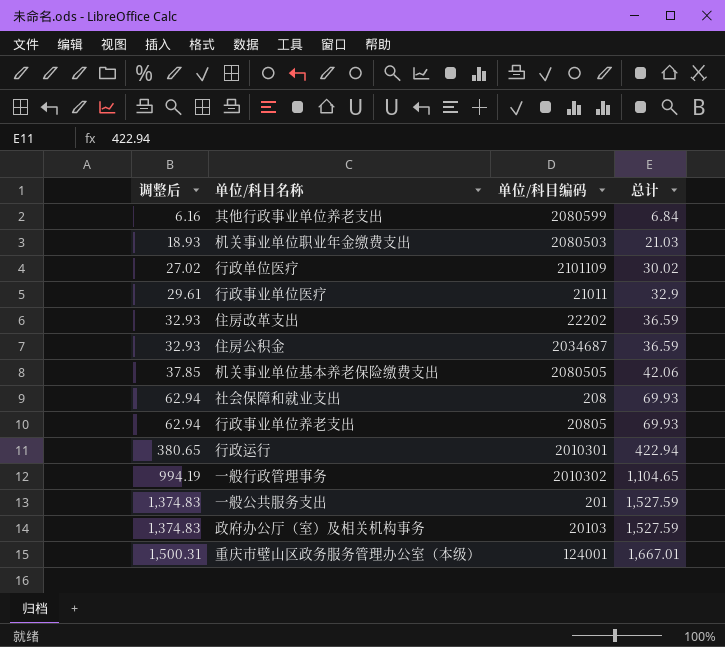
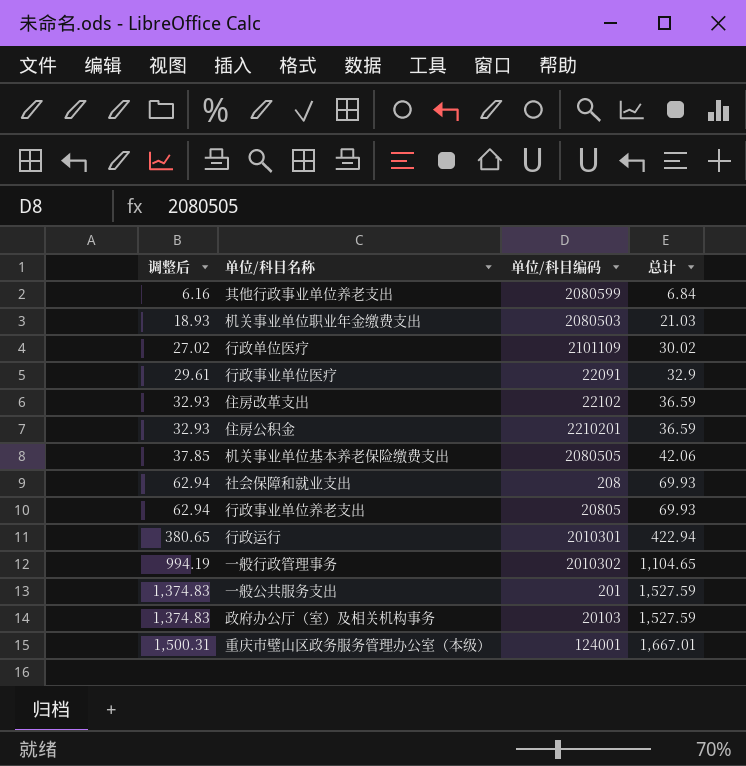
行政事业单位医疗 | 单位/科目编码: 21011 -> 22091
住房改革支出 | 单位/科目编码: 22202 -> 22102
住房公积金 | 单位/科目编码: 2034687 -> 2210201

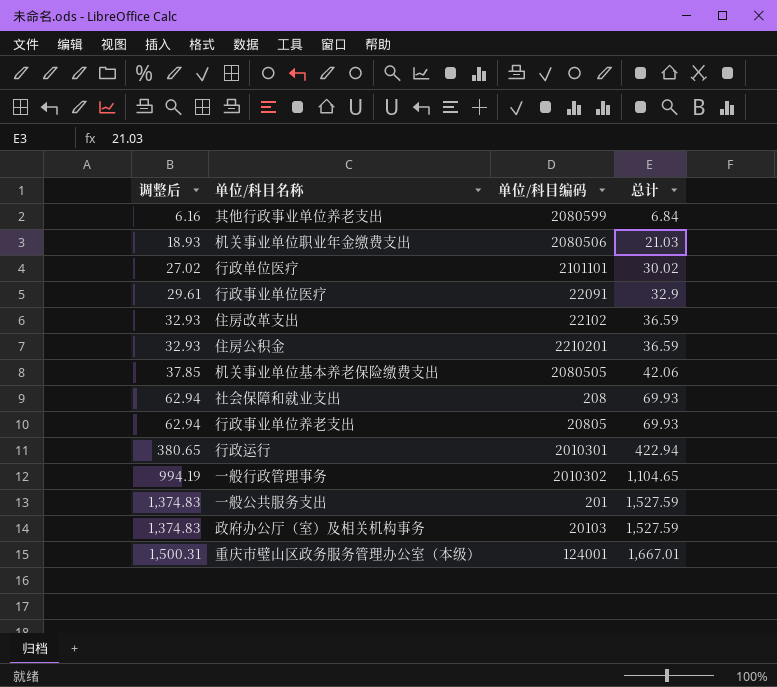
机关事业单位职业年金缴费支出 | 单位/科目编码: 2080503 -> 2080506
行政单位医疗 | 单位/科目编码: 2101109 -> 2101101

